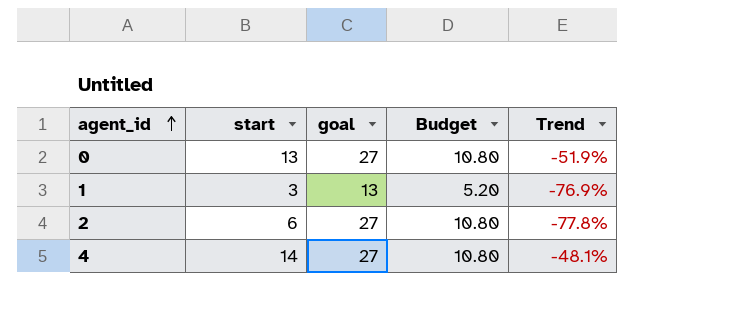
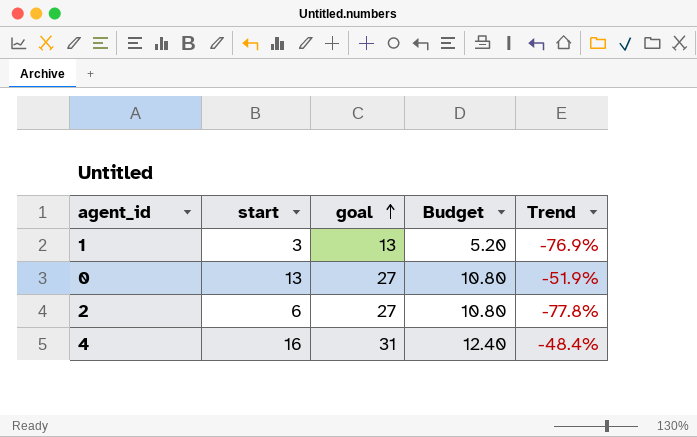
row order: agent_id ascending -> goal ascending
4 | start: 14 -> 16
4 | goal: 27 -> 31
4 | Budget: 10.80 -> 12.40
4 | Trend: -48.1% -> -48.4%

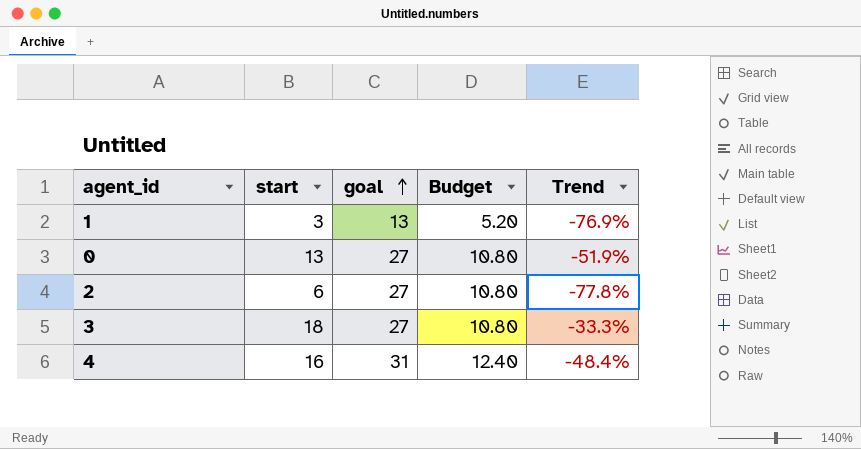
row 3: none -> 18 | 27 | 10.80 | -33.3%

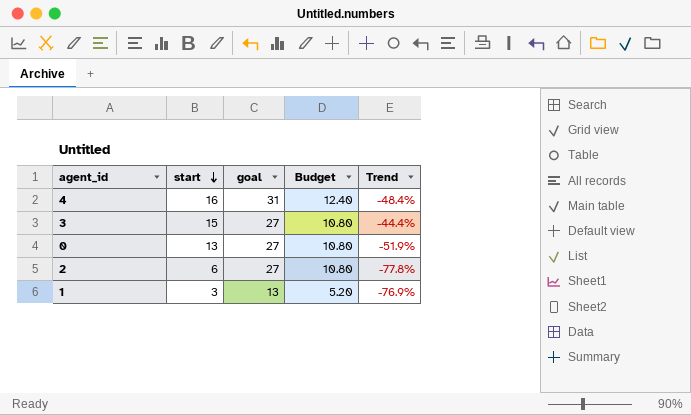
row order: goal ascending -> start descending
3 | start: 18 -> 15
3 | Trend: -33.3% -> -44.4%

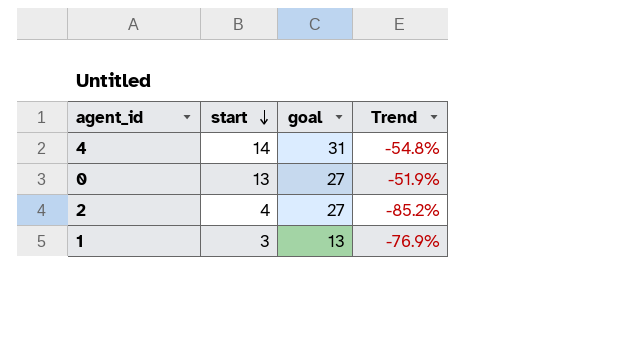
column Budget | formula: [goal] * 0.4 -> none
row 3: 15 | 27 | 10.80 | -44.4% -> none
4 | start: 16 -> 14
4 | Trend: -48.4% -> -54.8%
2 | start: 6 -> 4
2 | Trend: -77.8% -> -85.2%

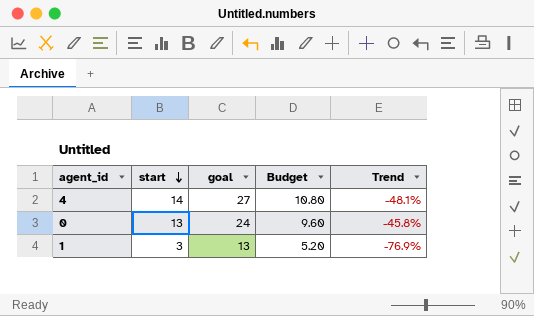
column Budget | formula: none -> [goal] * 0.4
row 2: 4 | 27 | -85.2% -> none
4 | goal: 31 -> 27
4 | Trend: -54.8% -> -48.1%
0 | goal: 27 -> 24
0 | Trend: -51.9% -> -45.8%

